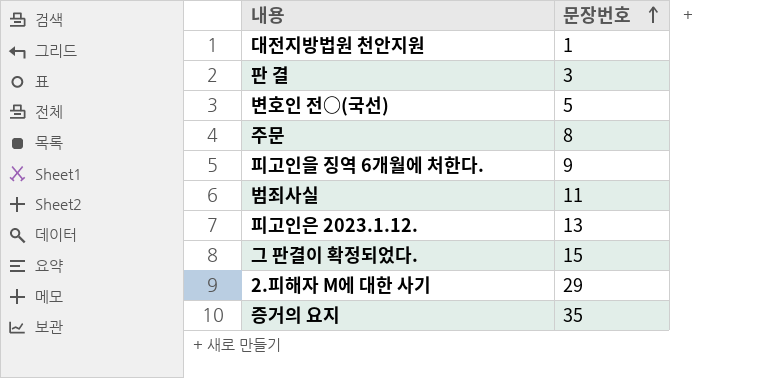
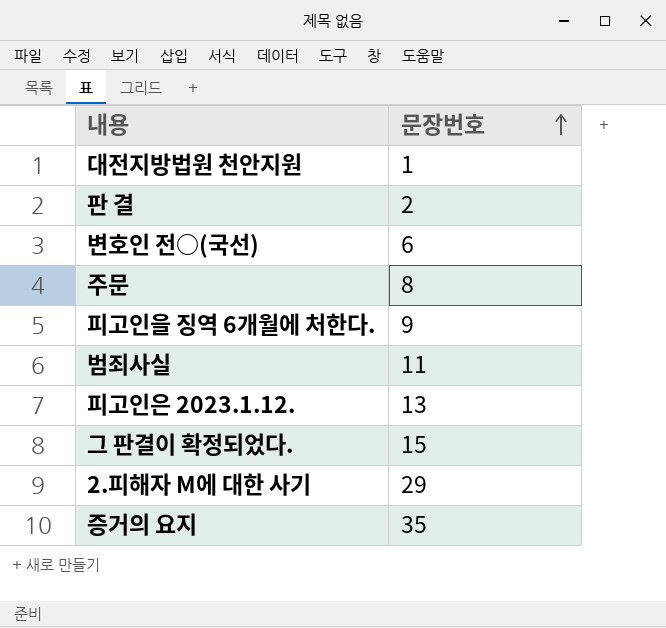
판 결 | 문장번호: 3 -> 2
변호인 전○(국선) | 문장번호: 5 -> 6

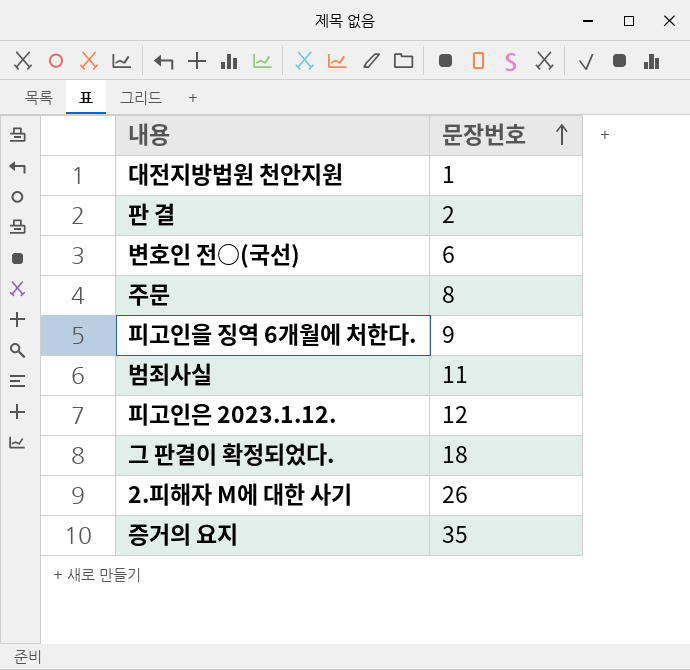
피고인은 2023.1.12. | 문장번호: 13 -> 12
그 판결이 확정되었다. | 문장번호: 15 -> 18
2.피해자 M에 대한 사기 | 문장번호: 29 -> 26

